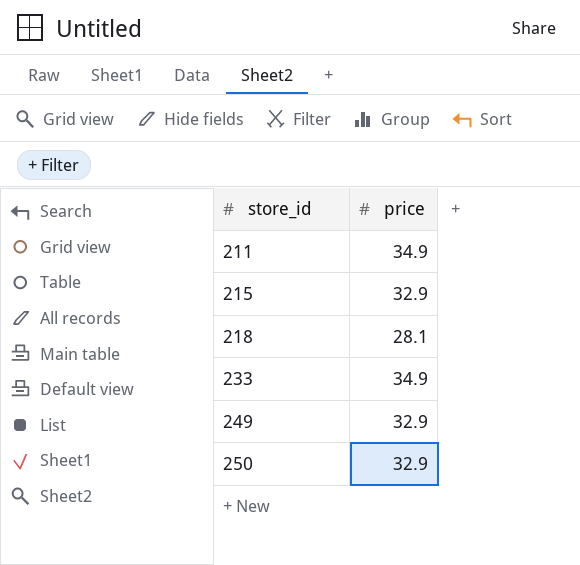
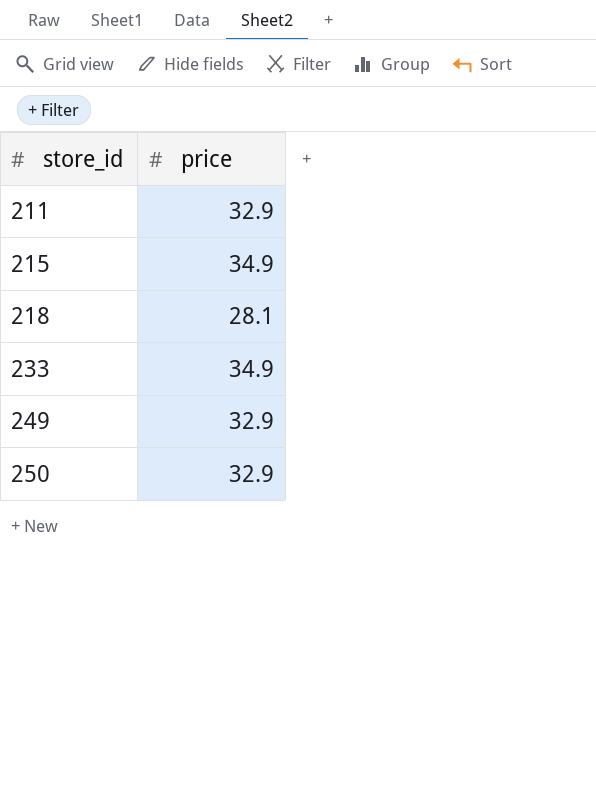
211 | price: 34.9 -> 32.9
215 | price: 32.9 -> 34.9

